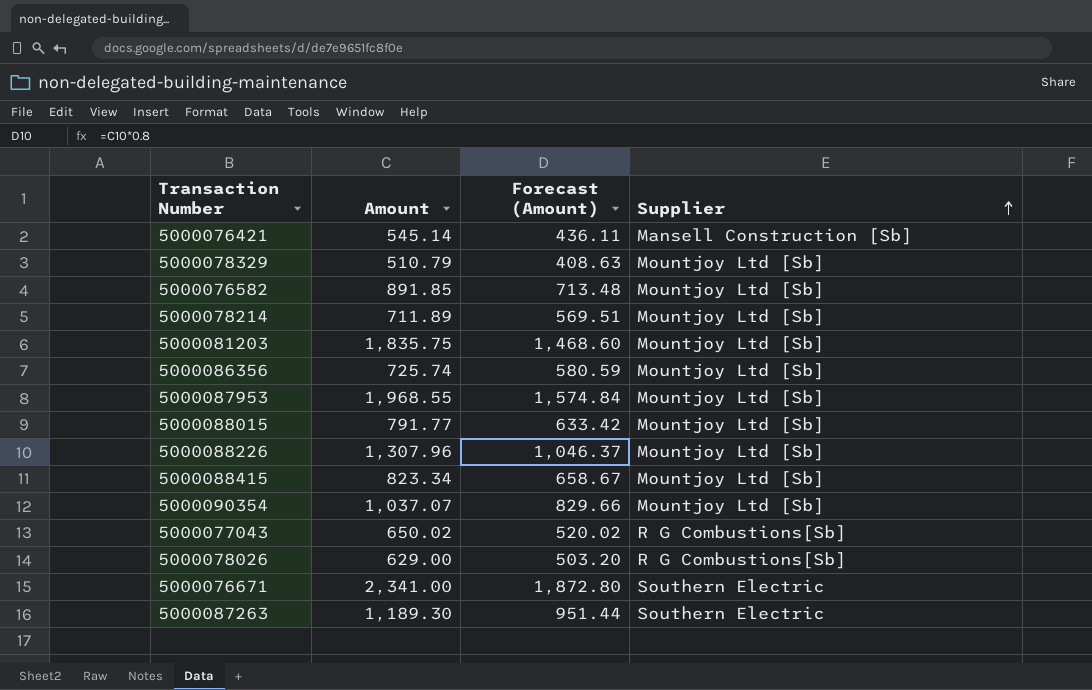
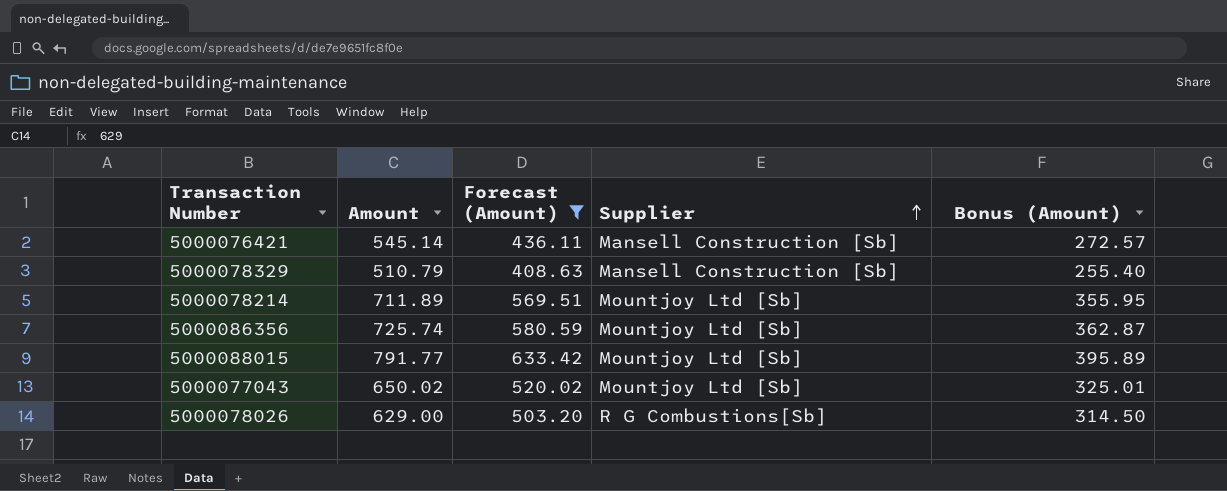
filter: none -> Forecast (Amount) <= 633.42
column Bonus (Amount) | formula: none -> [Amount] * 0.5
5000078329 | Supplier: Mountjoy Ltd [Sb] -> Mansell Construction [Sb]
5000077043 | Supplier: R G Combustions[Sb] -> Mountjoy Ltd [Sb]

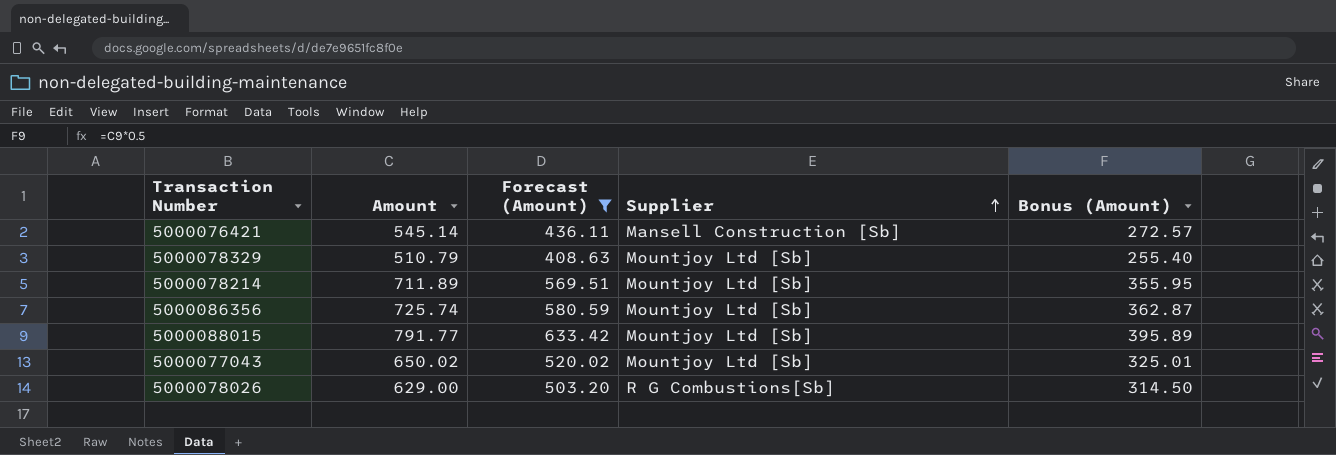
5000078329 | Supplier: Mansell Construction [Sb] -> Mountjoy Ltd [Sb]

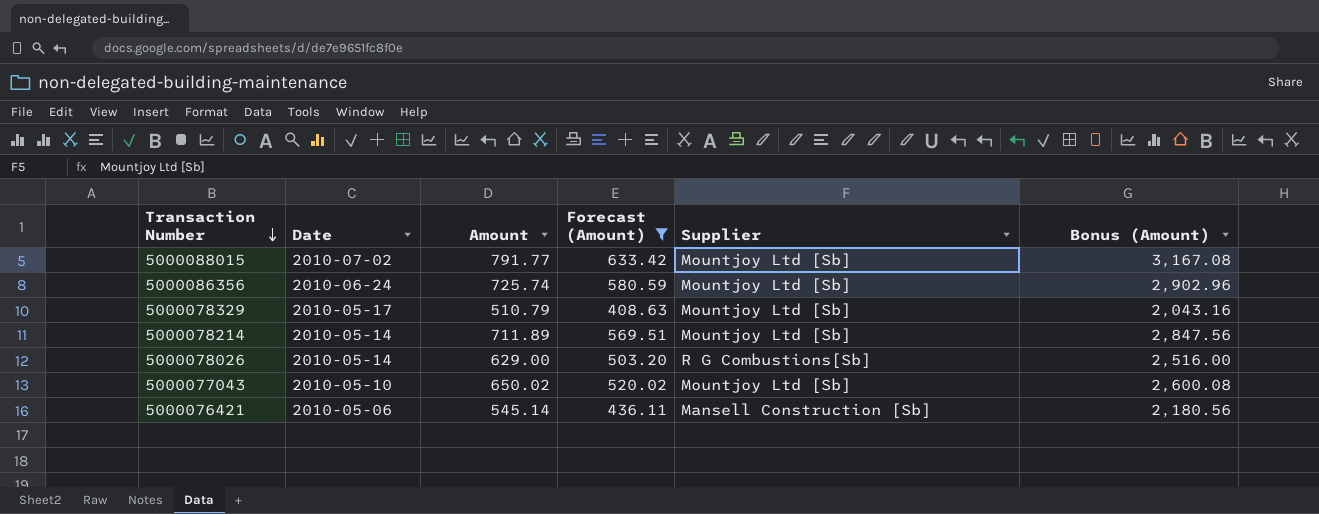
row order: Supplier ascending -> Transaction Number descending
column Date | position: none -> 2
column Bonus (Amount) | formula: [Amount] * 0.5 -> [Amount] * 4

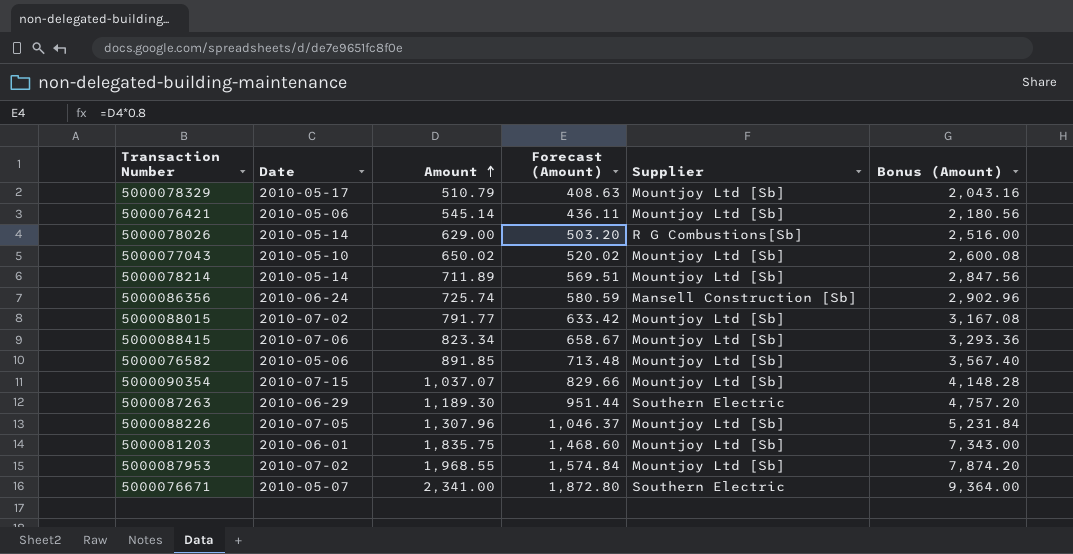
filter: Forecast (Amount) <= 633.42 -> none
row order: Transaction Number descending -> Amount ascending
5000076421 | Supplier: Mansell Construction [Sb] -> Mountjoy Ltd [Sb]
5000086356 | Supplier: Mountjoy Ltd [Sb] -> Mansell Construction [Sb]

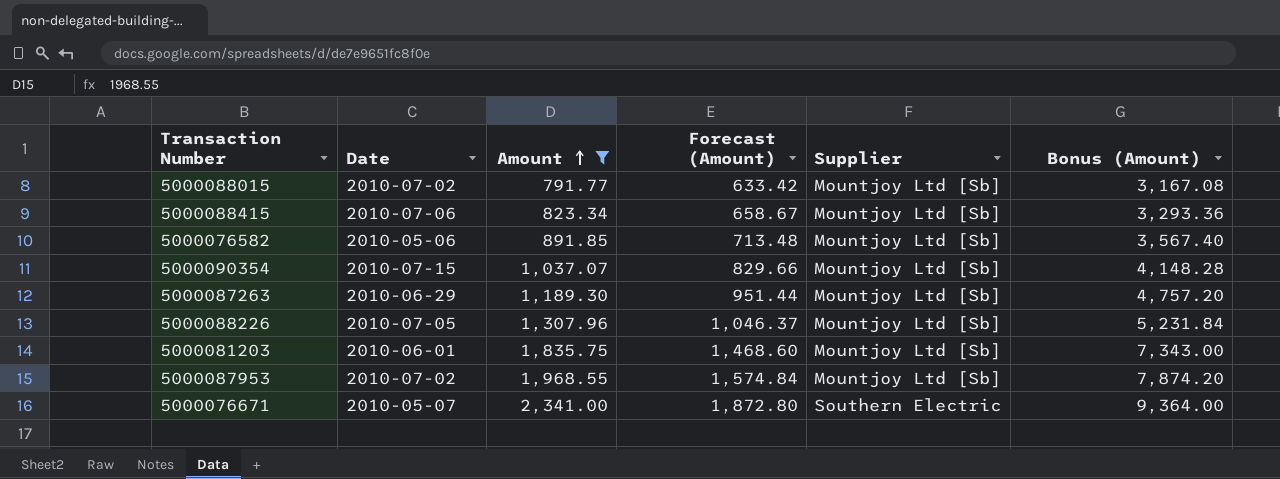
filter: none -> Amount >= 791.77
5000087263 | Supplier: Southern Electric -> Mountjoy Ltd [Sb]

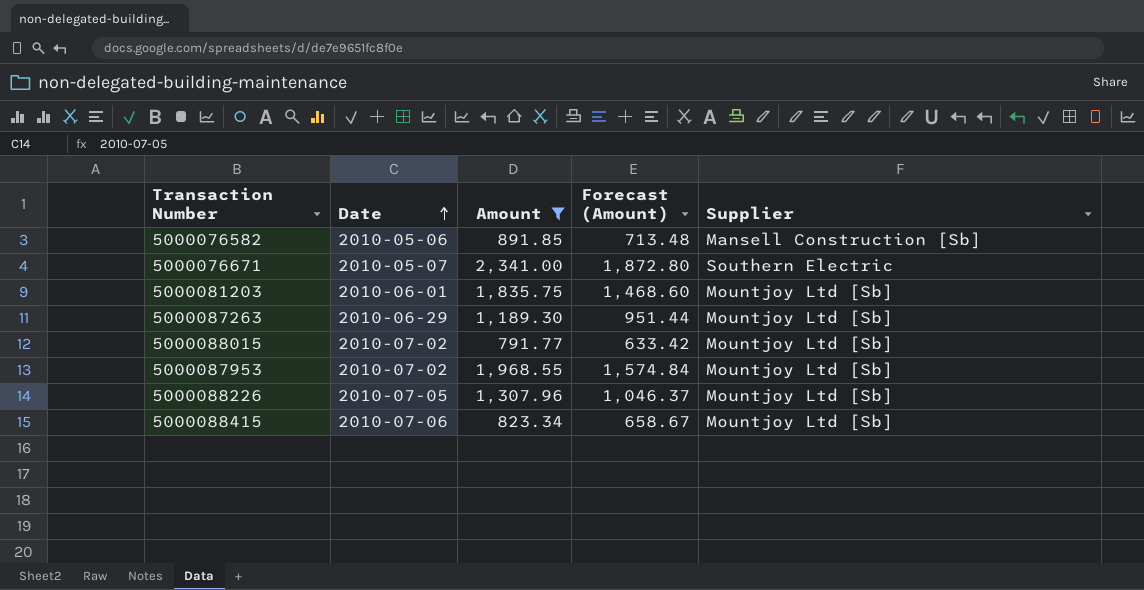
row order: Amount ascending -> Date ascending
column Bonus (Amount) | formula: [Amount] * 4 -> none
row 5000090354: 2010-07-15 | 1,037.07 | 829.66 | Mountjoy Ltd [Sb] | 4,148.28 -> none
5000076582 | Supplier: Mountjoy Ltd [Sb] -> Mansell Construction [Sb]

